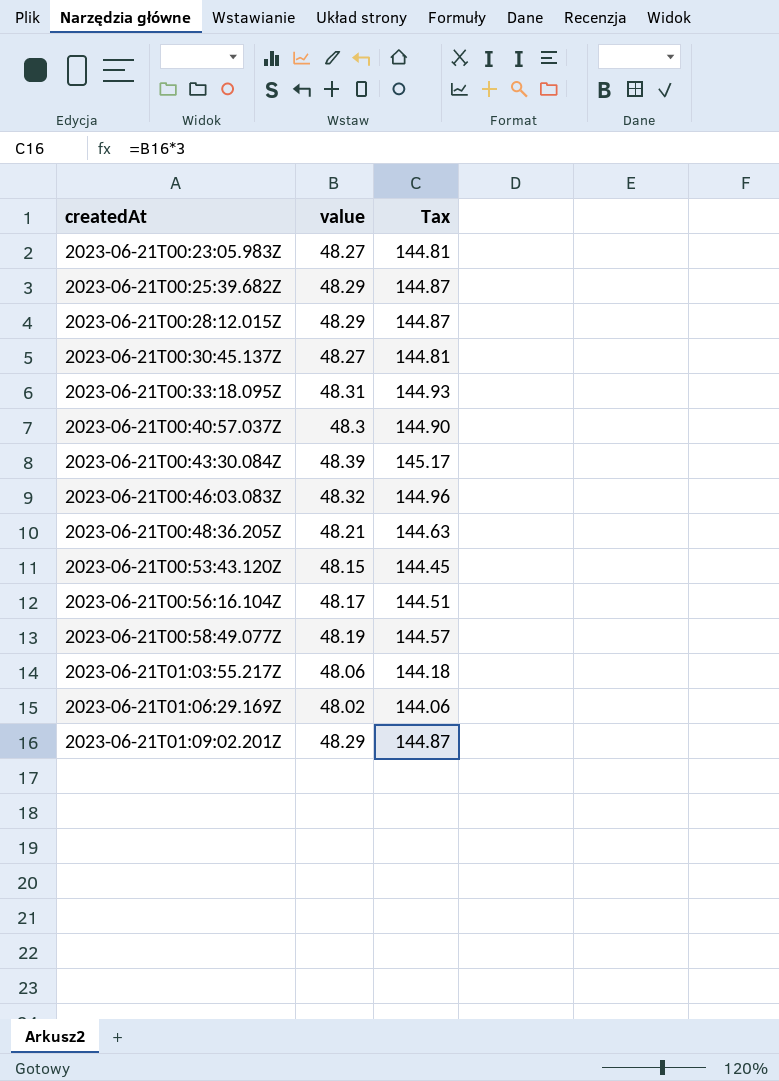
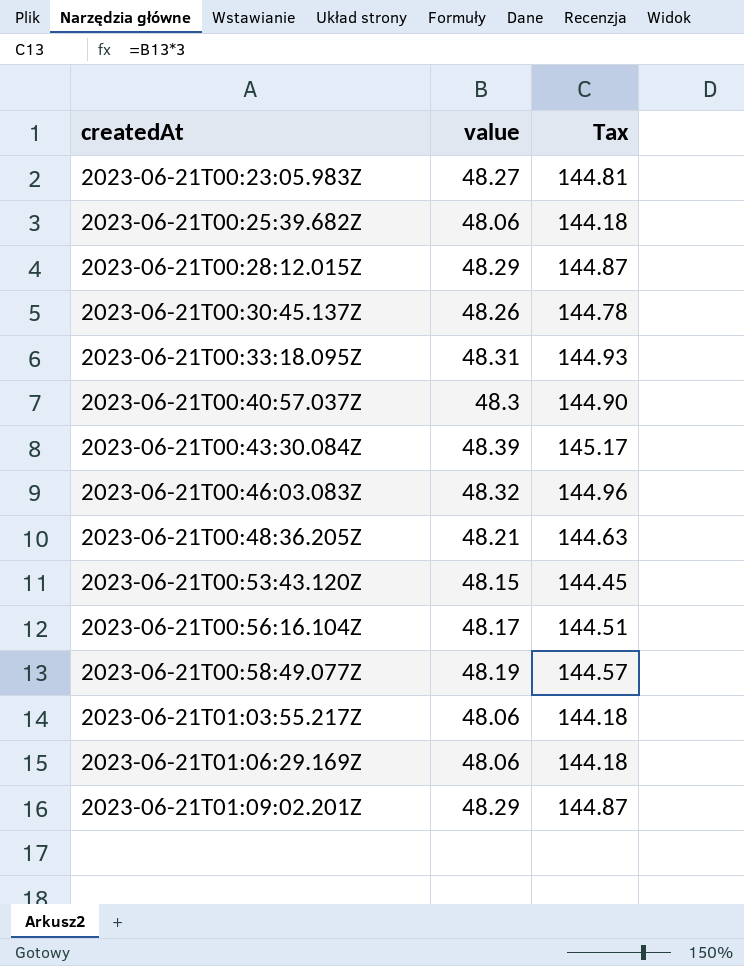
2023-06-21T00:25:39.682Z | value: 48.29 -> 48.06
2023-06-21T00:25:39.682Z | Tax: 144.87 -> 144.18
2023-06-21T00:30:45.137Z | value: 48.27 -> 48.26
2023-06-21T00:30:45.137Z | Tax: 144.81 -> 144.78
2023-06-21T01:06:29.169Z | value: 48.02 -> 48.06
2023-06-21T01:06:29.169Z | Tax: 144.06 -> 144.18

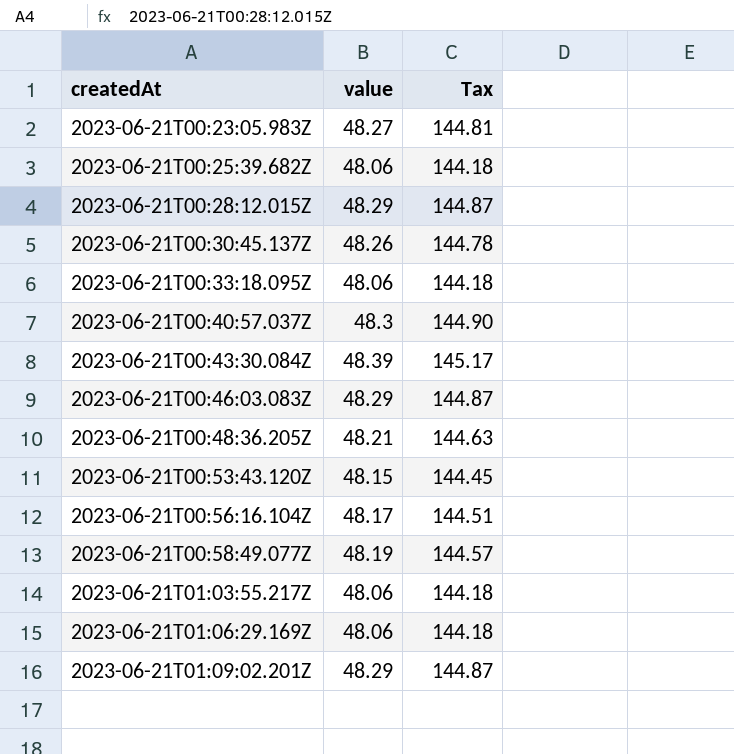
2023-06-21T00:33:18.095Z | value: 48.31 -> 48.06
2023-06-21T00:33:18.095Z | Tax: 144.93 -> 144.18
2023-06-21T00:46:03.083Z | value: 48.32 -> 48.29
2023-06-21T00:46:03.083Z | Tax: 144.96 -> 144.87

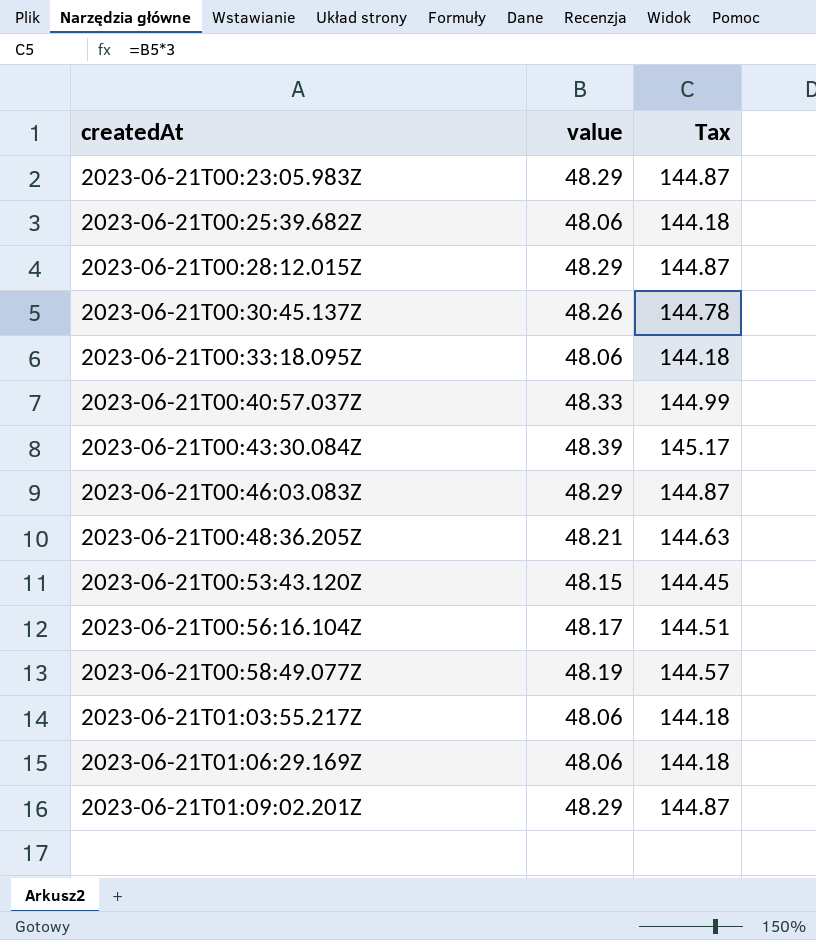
2023-06-21T00:23:05.983Z | value: 48.27 -> 48.29
2023-06-21T00:23:05.983Z | Tax: 144.81 -> 144.87
2023-06-21T00:40:57.037Z | value: 48.3 -> 48.33
2023-06-21T00:40:57.037Z | Tax: 144.90 -> 144.99

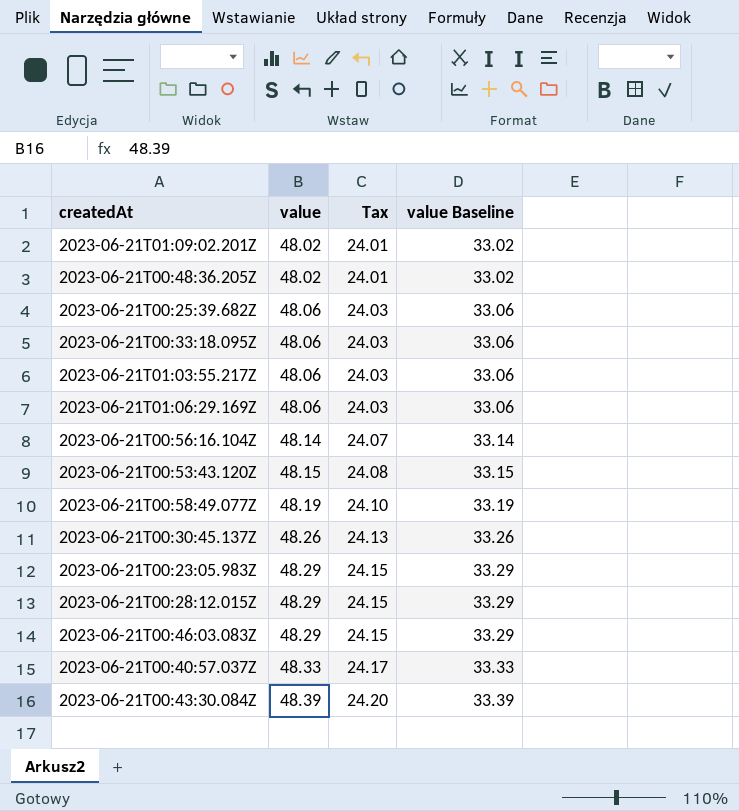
row order: createdAt ascending -> value ascending
column Tax | formula: [value] * 3 -> [value] * 0.5
column value Baseline | formula: none -> [value] - 15
2023-06-21T01:09:02.201Z | value: 48.29 -> 48.02
2023-06-21T00:48:36.205Z | value: 48.21 -> 48.02
2023-06-21T00:56:16.104Z | value: 48.17 -> 48.14

